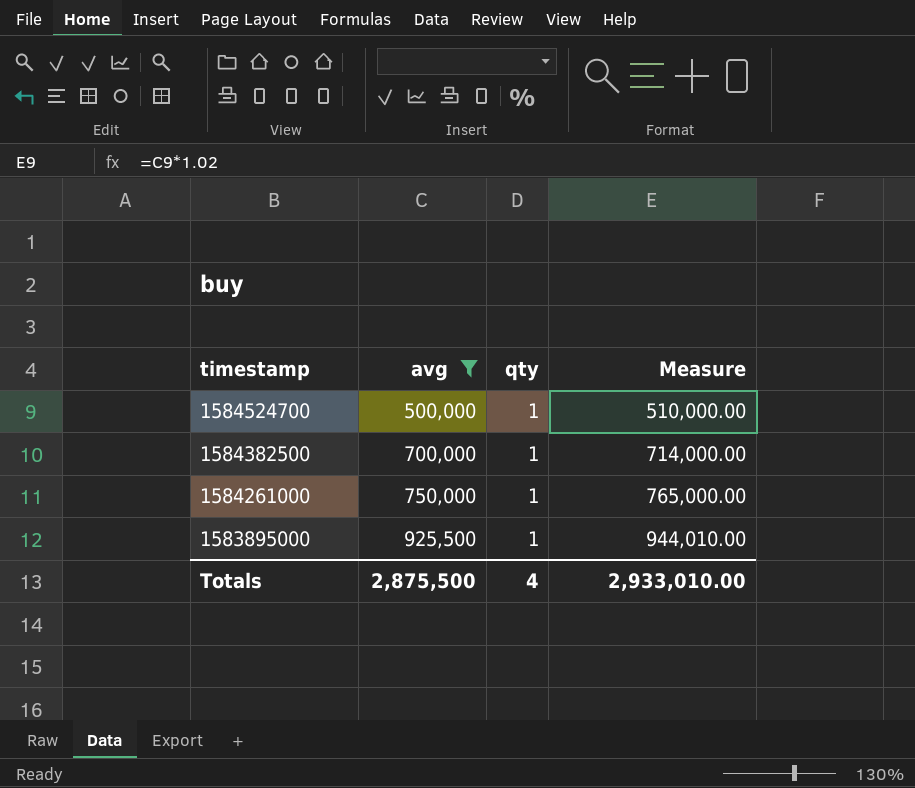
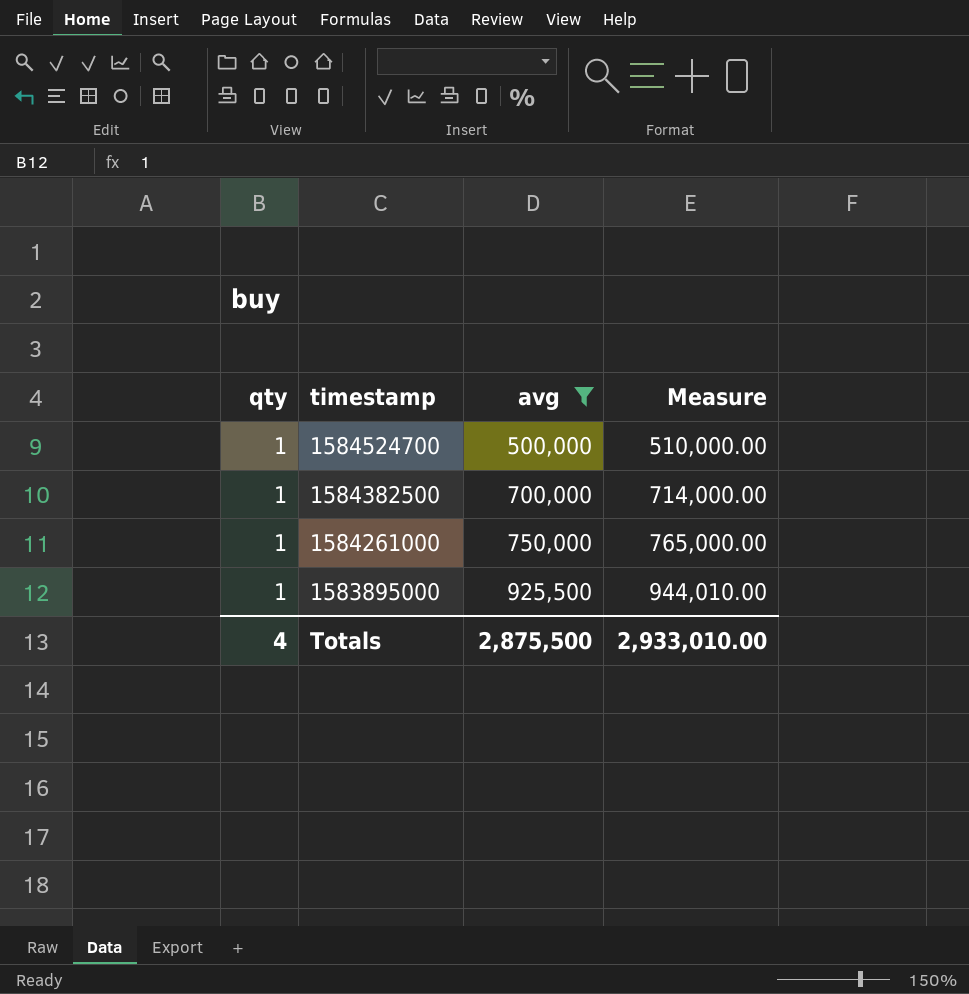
column qty | position: 3 -> 1

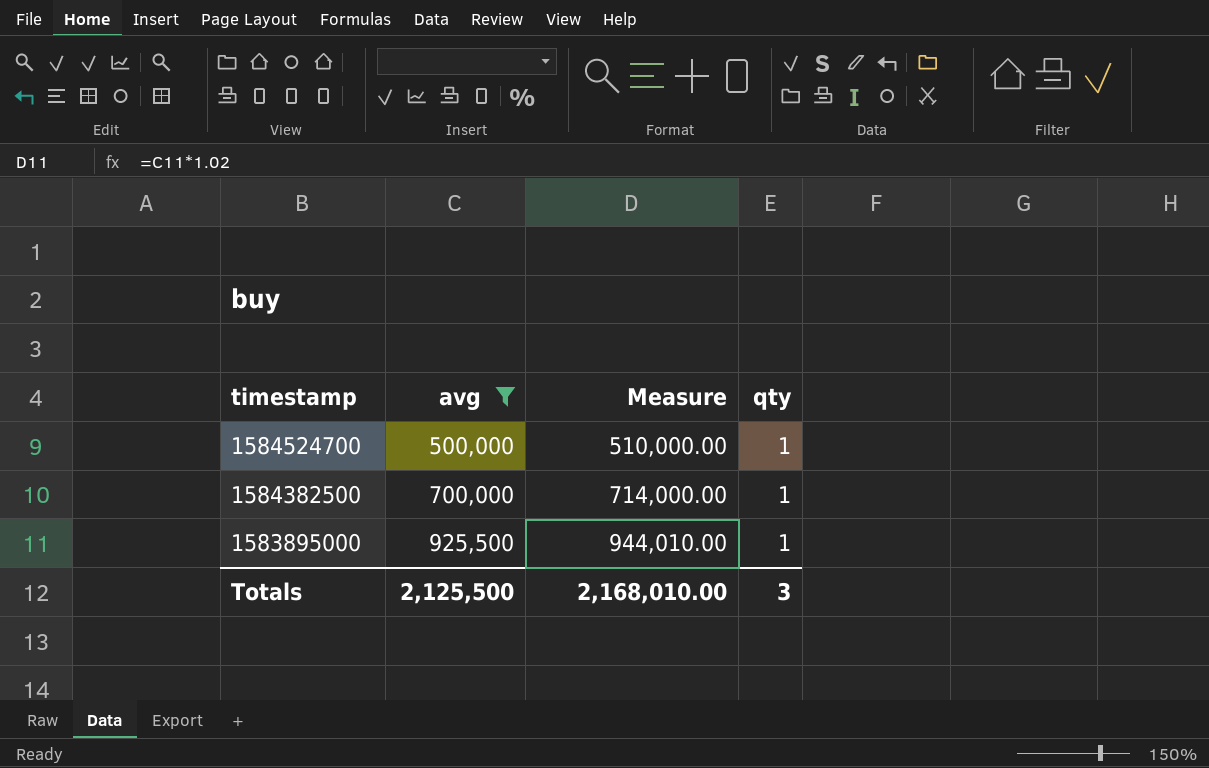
column qty | position: 1 -> 4
row 1584261000: 1 | 750,000 | 765,000.00 -> none
Totals | avg: 2,875,500 -> 2,125,500
Totals | Measure: 2,933,010.00 -> 2,168,010.00
Totals | qty: 4 -> 3

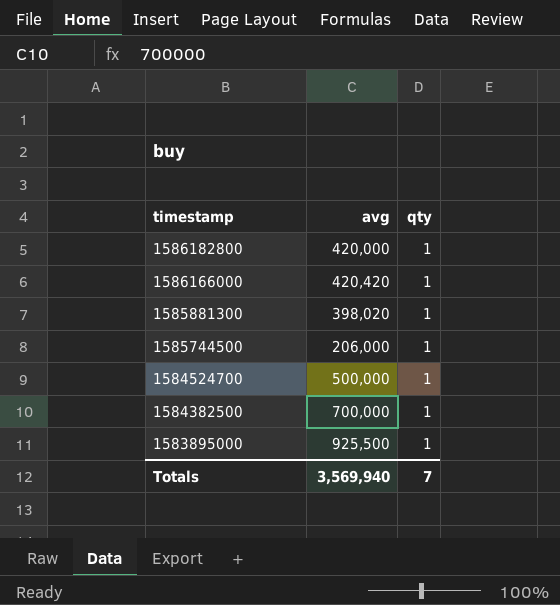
filter: avg >= 500,000 -> none
column Measure | formula: [avg] * 1.02 -> none
Totals | avg: 2,125,500 -> 3,569,940
Totals | qty: 3 -> 7

